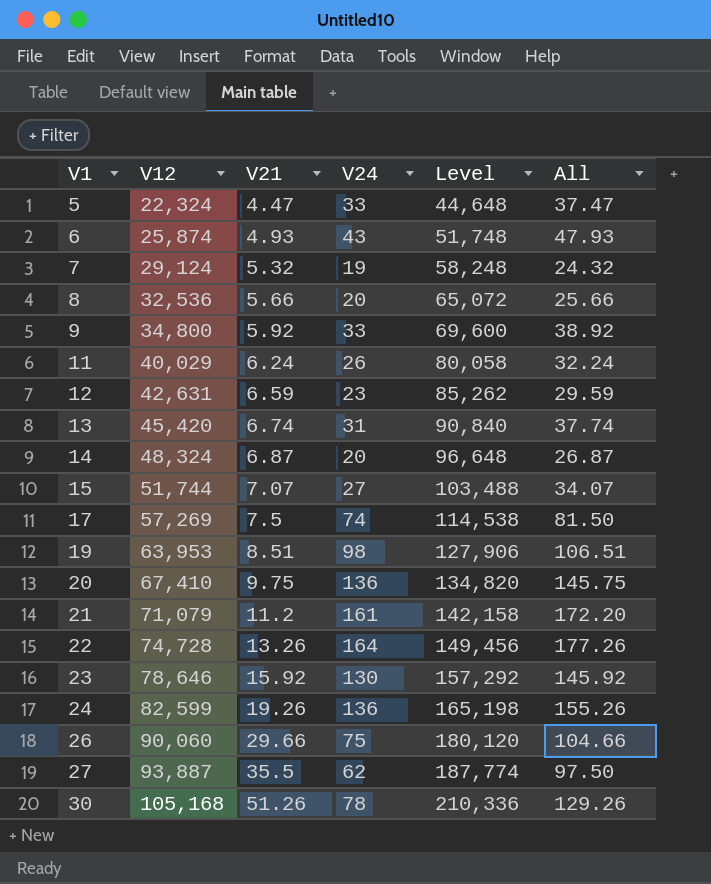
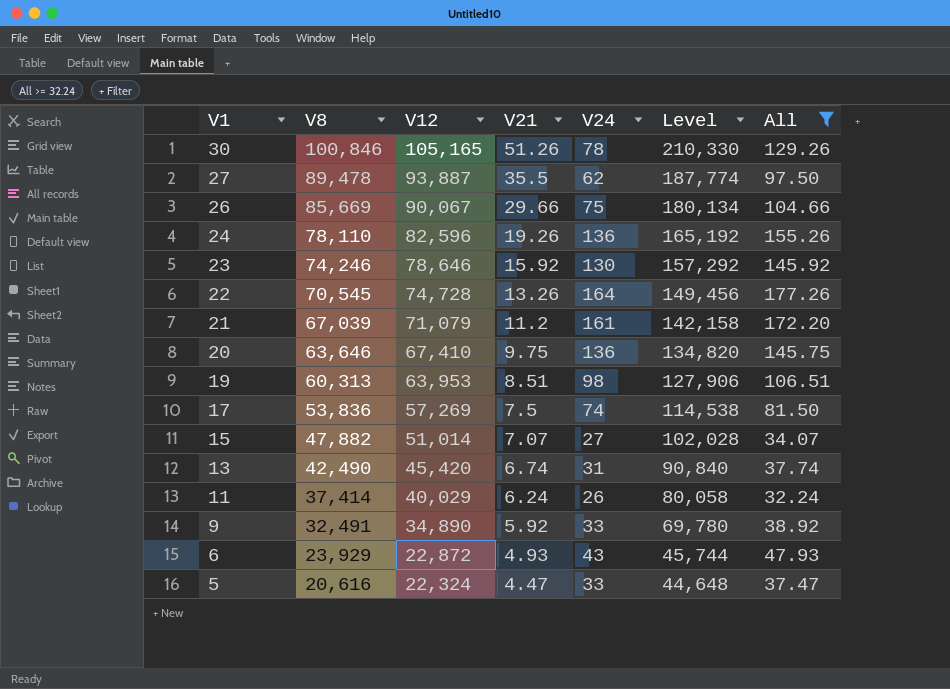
filter: none -> All >= 32.24
row order: V1 ascending -> V1 descending
column V8 | position: none -> 2
30 | V12: 105,168 -> 105,165
30 | Level: 210,336 -> 210,330
26 | V12: 90,060 -> 90,067
26 | Level: 180,120 -> 180,134
24 | V12: 82,599 -> 82,596
24 | Level: 165,198 -> 165,192
15 | V12: 51,744 -> 51,014
15 | Level: 103,488 -> 102,028
9 | V12: 34,800 -> 34,890
9 | Level: 69,600 -> 69,780
6 | V12: 25,874 -> 22,872
6 | Level: 51,748 -> 45,744

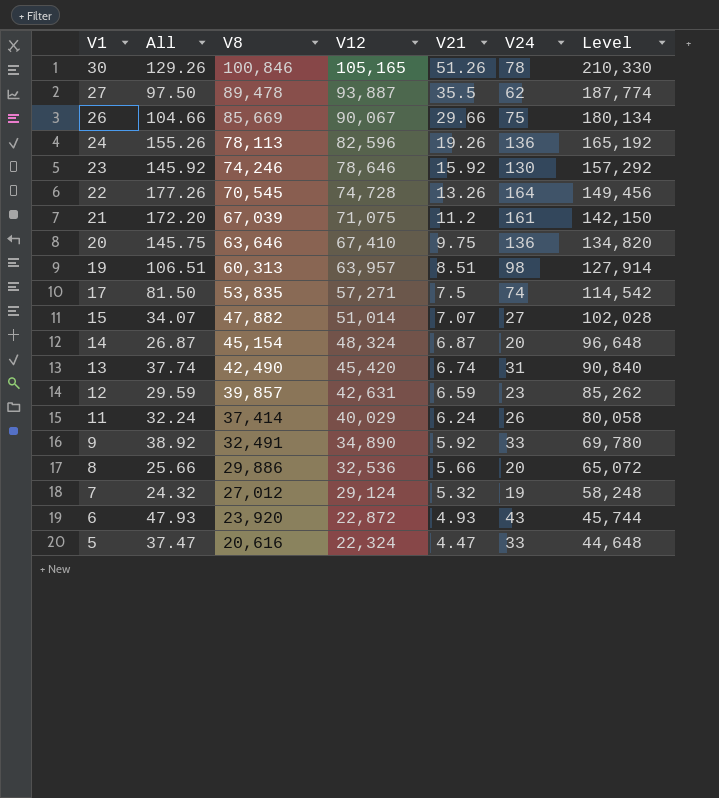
filter: All >= 32.24 -> none
column All | position: 7 -> 2
24 | V8: 78,110 -> 78,113
21 | V12: 71,079 -> 71,075
21 | Level: 142,158 -> 142,150
19 | V12: 63,953 -> 63,957
19 | Level: 127,906 -> 127,914
17 | V8: 53,836 -> 53,835
17 | V12: 57,269 -> 57,271
17 | Level: 114,538 -> 114,542
6 | V8: 23,929 -> 23,920

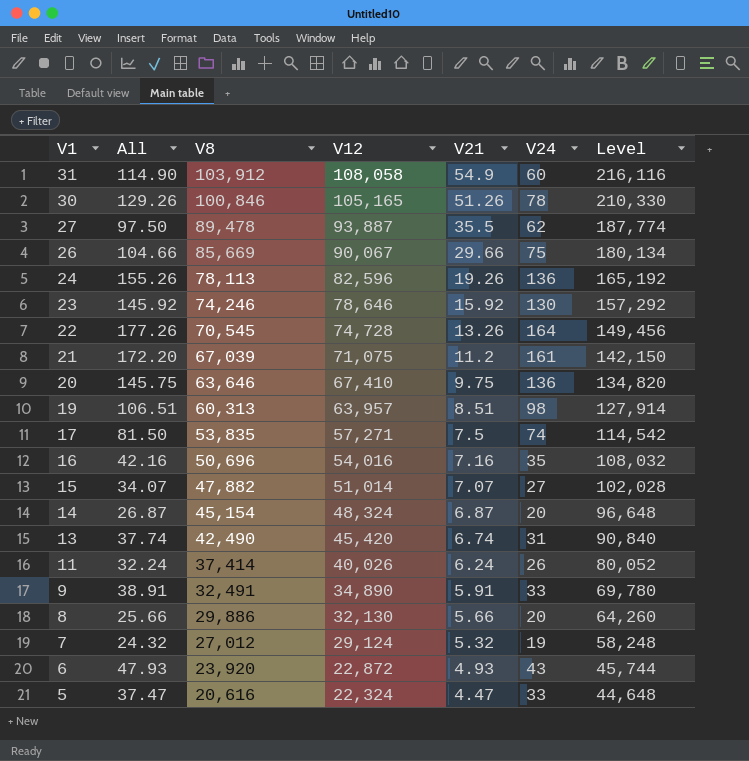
row 12: 29.59 | 39,857 | 42,631 | 6.59 | 23 | 85,262 -> none
row 31: none -> 114.90 | 103,912 | 108,058 | 54.9 | 60 | 216,116
row 16: none -> 42.16 | 50,696 | 54,016 | 7.16 | 35 | 108,032
11 | V12: 40,029 -> 40,026
11 | Level: 80,058 -> 80,052
9 | All: 38.92 -> 38.91
9 | V21: 5.92 -> 5.91
8 | V12: 32,536 -> 32,130
8 | Level: 65,072 -> 64,260

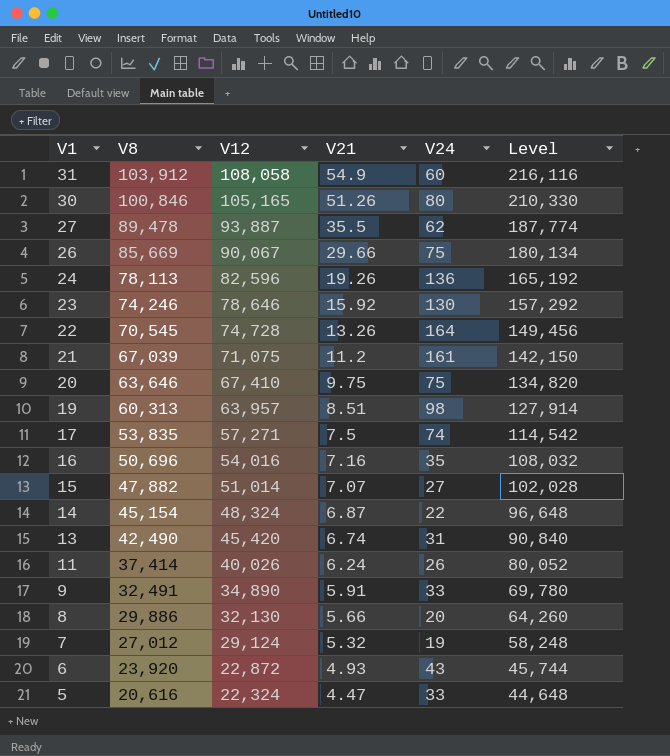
column All | formula: [V21] + [V24] -> none
30 | V24: 78 -> 80
20 | V24: 136 -> 75
14 | V24: 20 -> 22

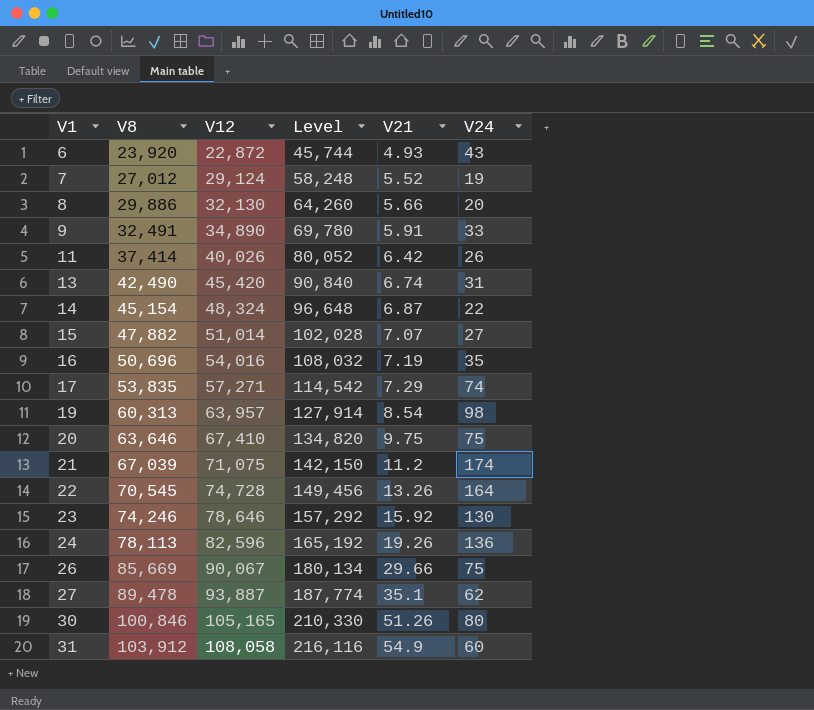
row order: V1 descending -> V1 ascending
column Level | position: 6 -> 4
row 5: 20,616 | 22,324 | 4.47 | 33 | 44,648 -> none
7 | V21: 5.32 -> 5.52
11 | V21: 6.24 -> 6.42
16 | V21: 7.16 -> 7.19
17 | V21: 7.5 -> 7.29
19 | V21: 8.51 -> 8.54
21 | V24: 161 -> 174
27 | V21: 35.5 -> 35.1

